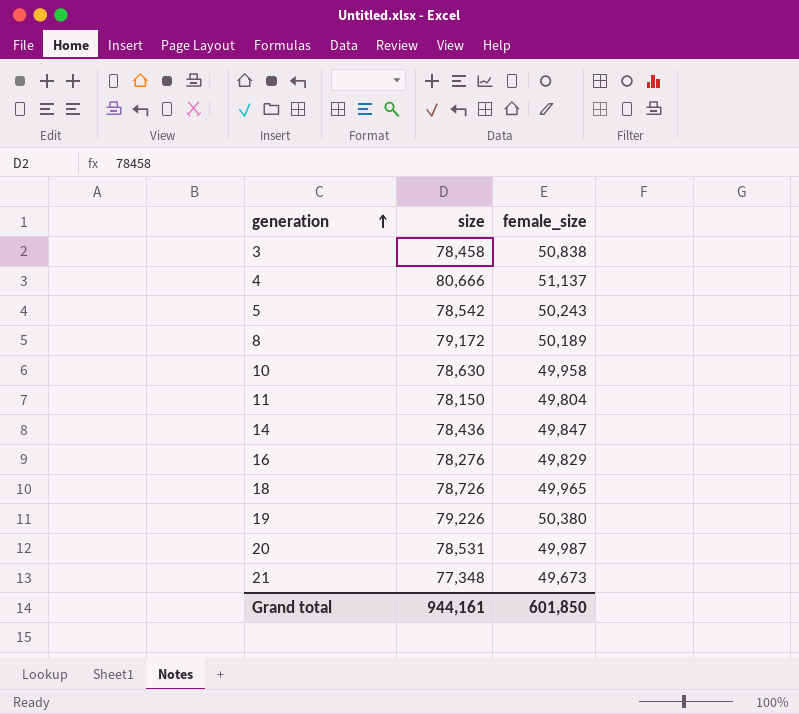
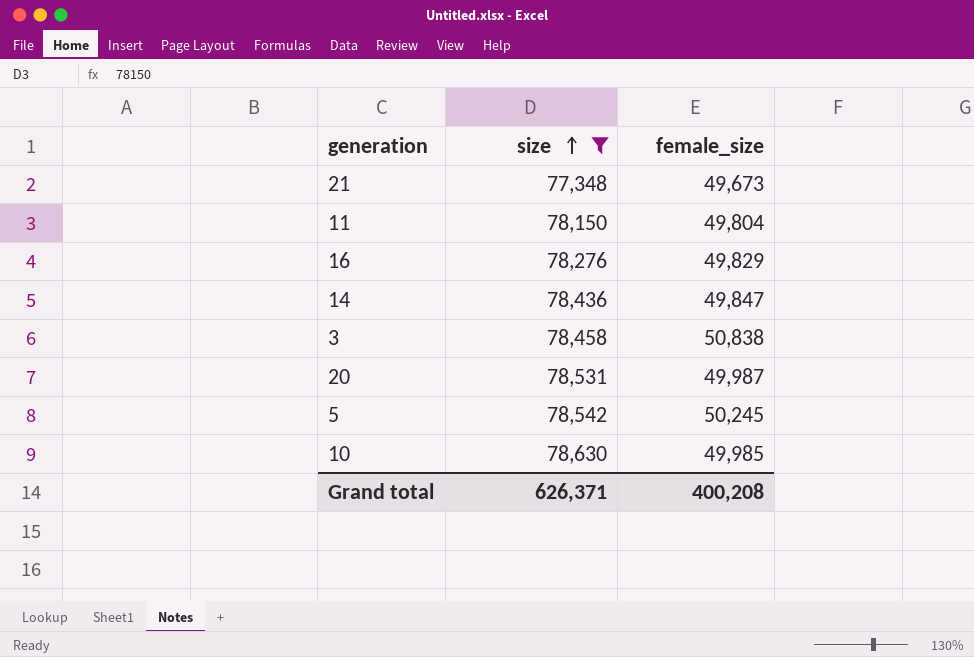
filter: none -> size <= 78,630
row order: generation ascending -> size ascending
5 | female_size: 50,243 -> 50,245
10 | female_size: 49,958 -> 49,985
Grand total | size: 944,161 -> 626,371
Grand total | female_size: 601,850 -> 400,208

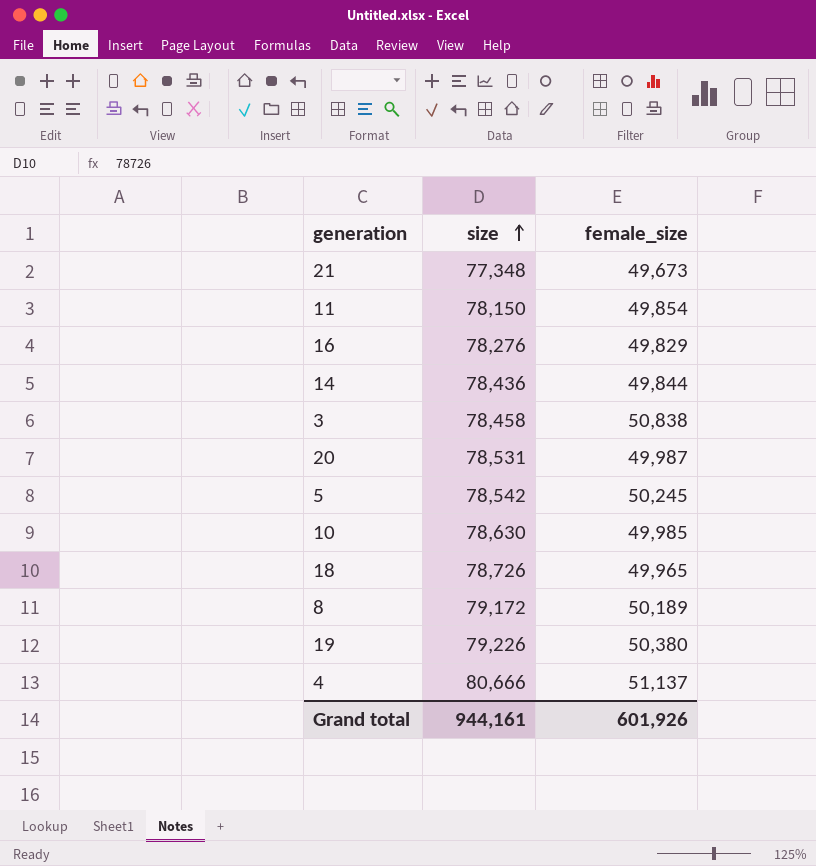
filter: size <= 78,630 -> none
11 | female_size: 49,804 -> 49,854
14 | female_size: 49,847 -> 49,844
Grand total | size: 626,371 -> 944,161
Grand total | female_size: 400,208 -> 601,926

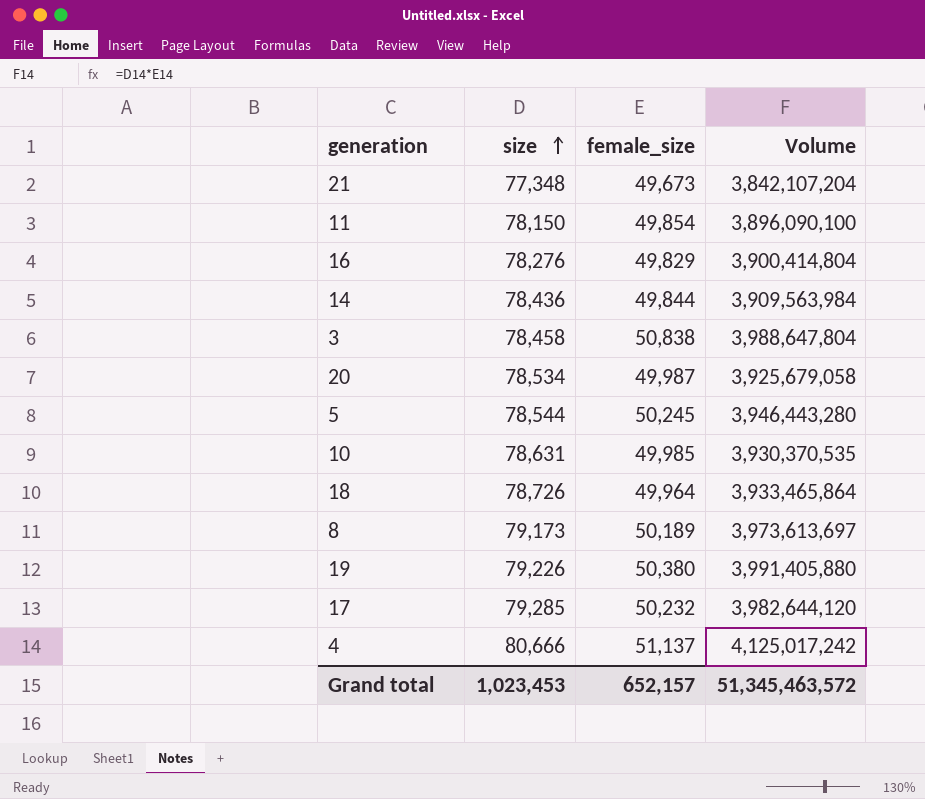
column Volume | formula: none -> [size] * [female_size]
20 | size: 78,531 -> 78,534
5 | size: 78,542 -> 78,544
10 | size: 78,630 -> 78,631
18 | female_size: 49,965 -> 49,964
8 | size: 79,172 -> 79,173
row 17: none -> 79,285 | 50,232 | 3,982,644,120
Grand total | size: 944,161 -> 1,023,453
Grand total | female_size: 601,926 -> 652,157

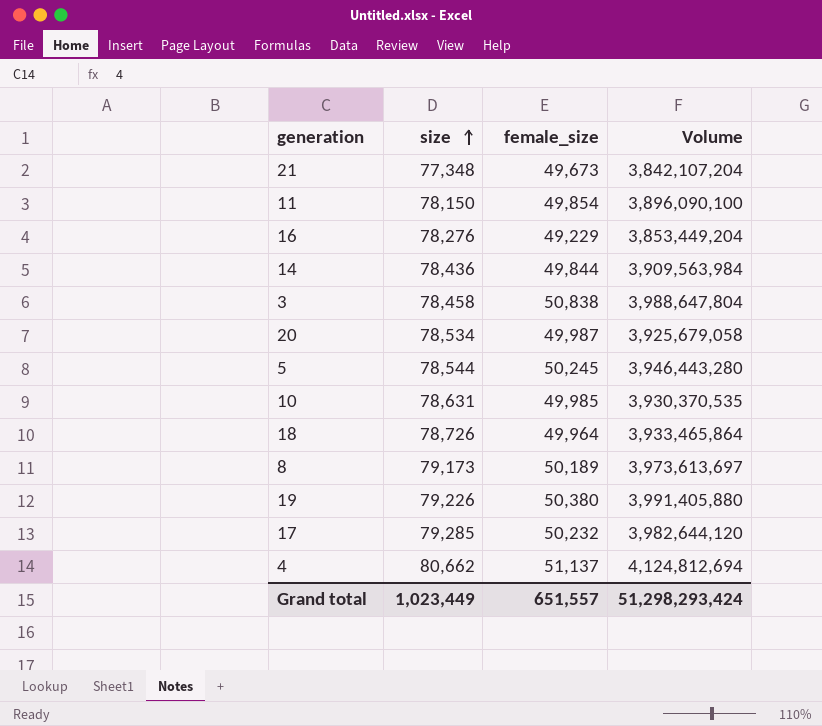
16 | female_size: 49,829 -> 49,229
16 | Volume: 3,900,414,804 -> 3,853,449,204
4 | size: 80,666 -> 80,662
4 | Volume: 4,125,017,242 -> 4,124,812,694
Grand total | size: 1,023,453 -> 1,023,449
Grand total | female_size: 652,157 -> 651,557
Grand total | Volume: 51,345,463,572 -> 51,298,293,424

